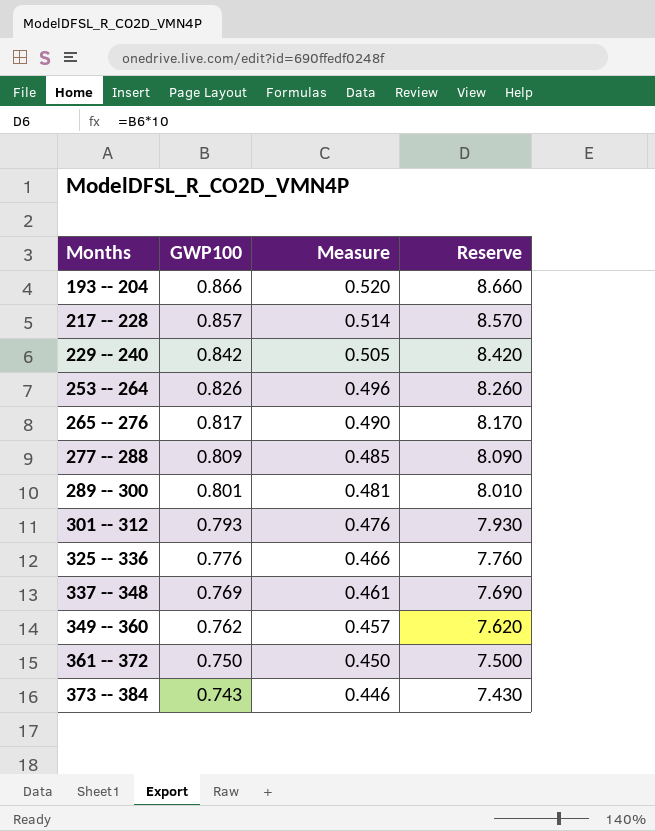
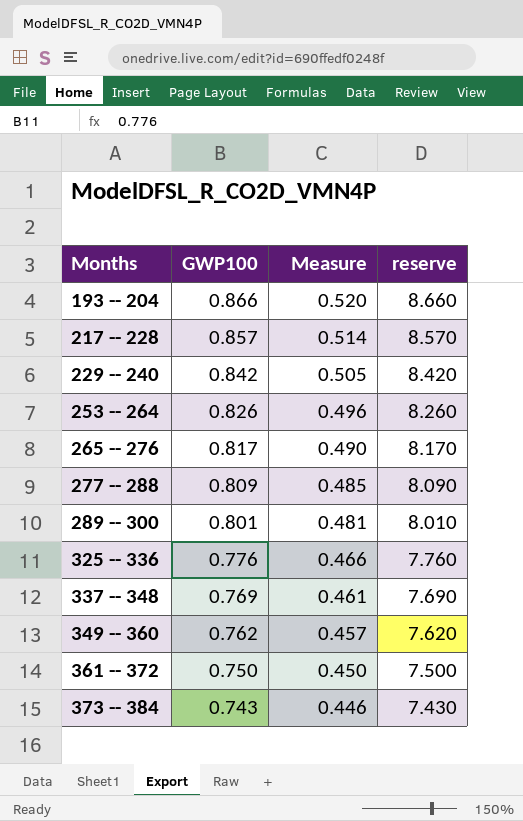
column name: Reserve -> reserve
row 301 -- 312: 0.793 | 0.476 | 7.930 -> none

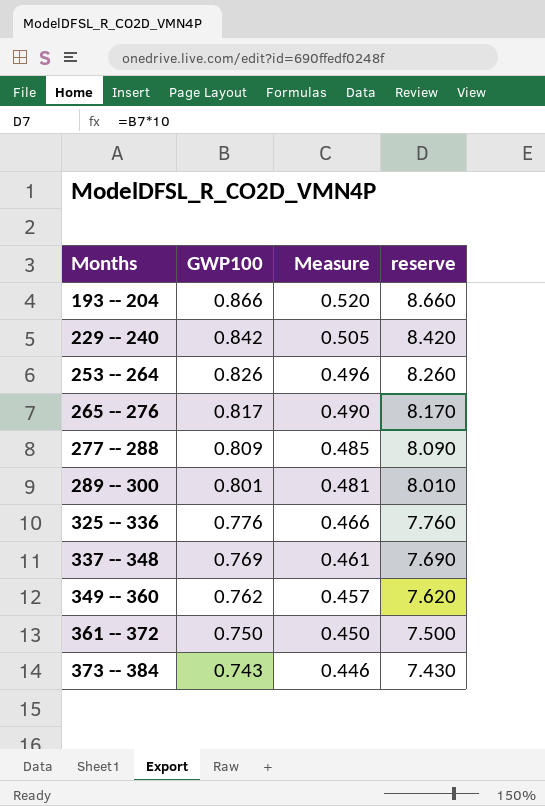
row 217 -- 228: 0.857 | 0.514 | 8.570 -> none

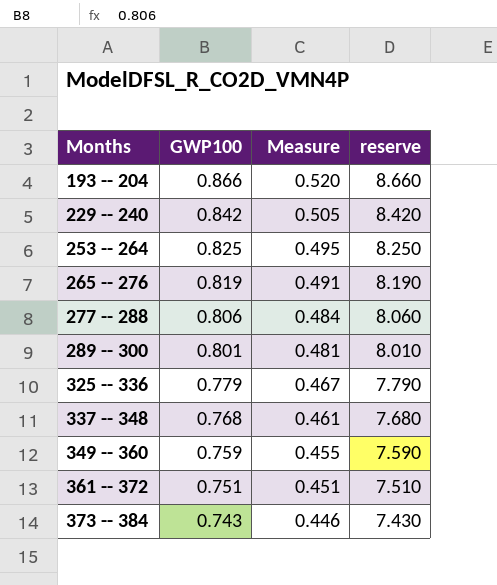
253 -- 264 | GWP100: 0.826 -> 0.825
253 -- 264 | Measure: 0.496 -> 0.495
253 -- 264 | reserve: 8.260 -> 8.250
265 -- 276 | GWP100: 0.817 -> 0.819
265 -- 276 | Measure: 0.490 -> 0.491
265 -- 276 | reserve: 8.170 -> 8.190
277 -- 288 | GWP100: 0.809 -> 0.806
277 -- 288 | Measure: 0.485 -> 0.484
277 -- 288 | reserve: 8.090 -> 8.060
325 -- 336 | GWP100: 0.776 -> 0.779
325 -- 336 | Measure: 0.466 -> 0.467
325 -- 336 | reserve: 7.760 -> 7.790
337 -- 348 | GWP100: 0.769 -> 0.768
337 -- 348 | reserve: 7.690 -> 7.680
349 -- 360 | GWP100: 0.762 -> 0.759
349 -- 360 | Measure: 0.457 -> 0.455
349 -- 360 | reserve: 7.620 -> 7.590
361 -- 372 | GWP100: 0.750 -> 0.751
361 -- 372 | Measure: 0.450 -> 0.451
361 -- 372 | reserve: 7.500 -> 7.510

